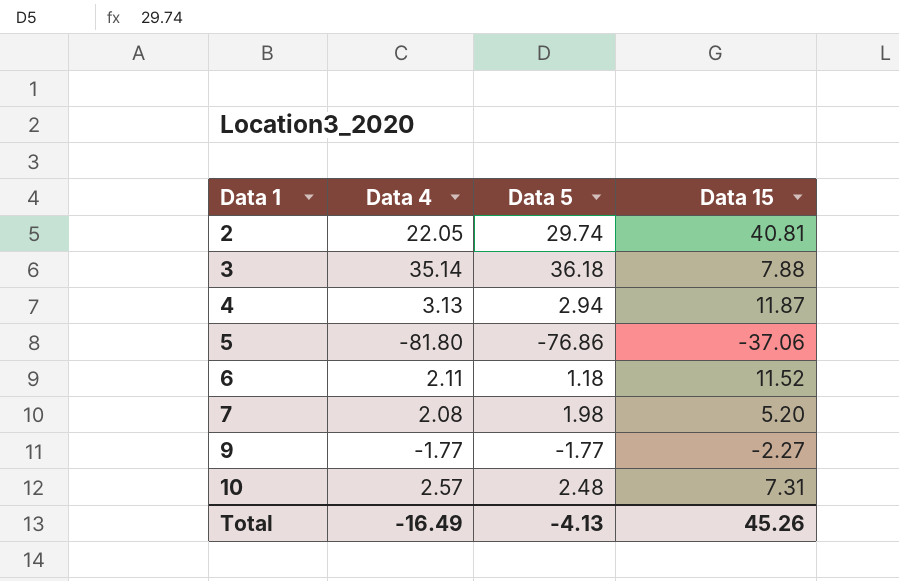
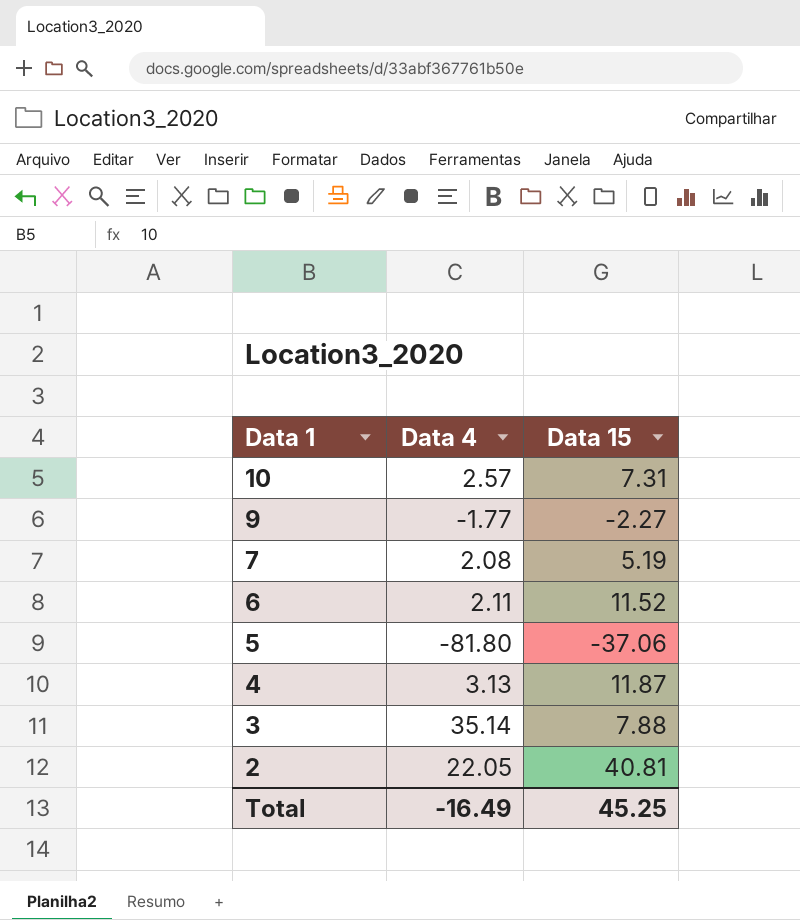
row order: Data 1 ascending -> Data 1 descending
column Data 5 | position: 3 -> none
7 | Data 15: 5.20 -> 5.19
Total | Data 15: 45.26 -> 45.25

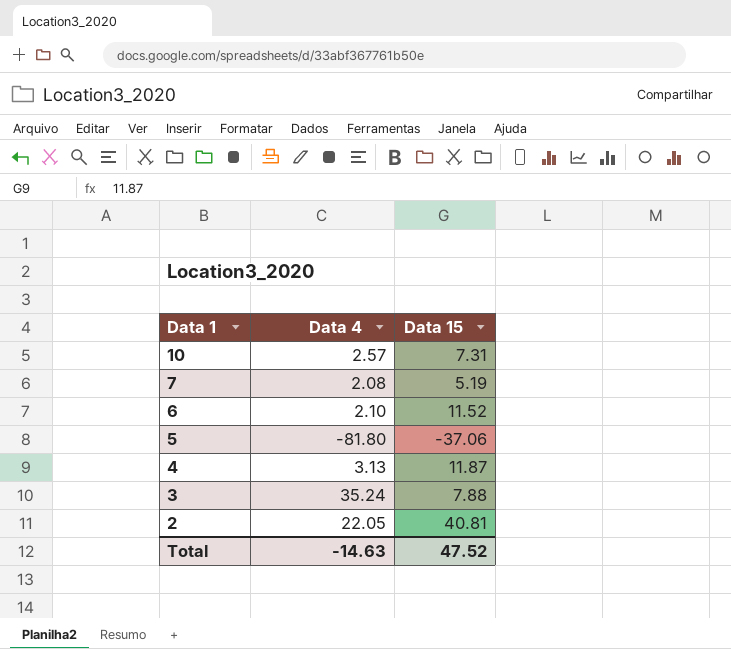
row 9: -1.77 | -2.27 -> none
6 | Data 4: 2.11 -> 2.10
3 | Data 4: 35.14 -> 35.24
Total | Data 4: -16.49 -> -14.63
Total | Data 15: 45.25 -> 47.52

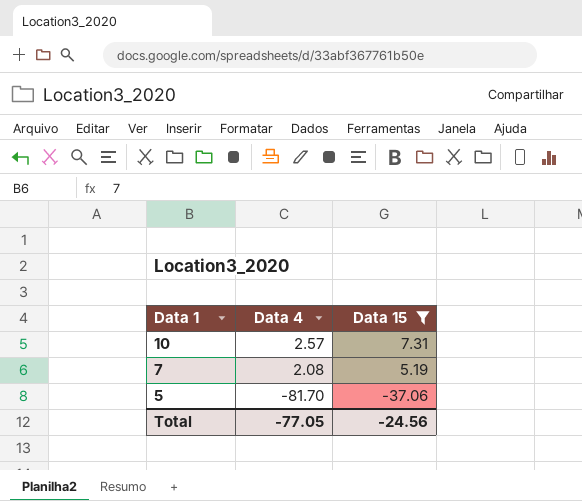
filter: none -> Data 15 <= 7.31
5 | Data 4: -81.80 -> -81.70
Total | Data 4: -14.63 -> -77.05
Total | Data 15: 47.52 -> -24.56

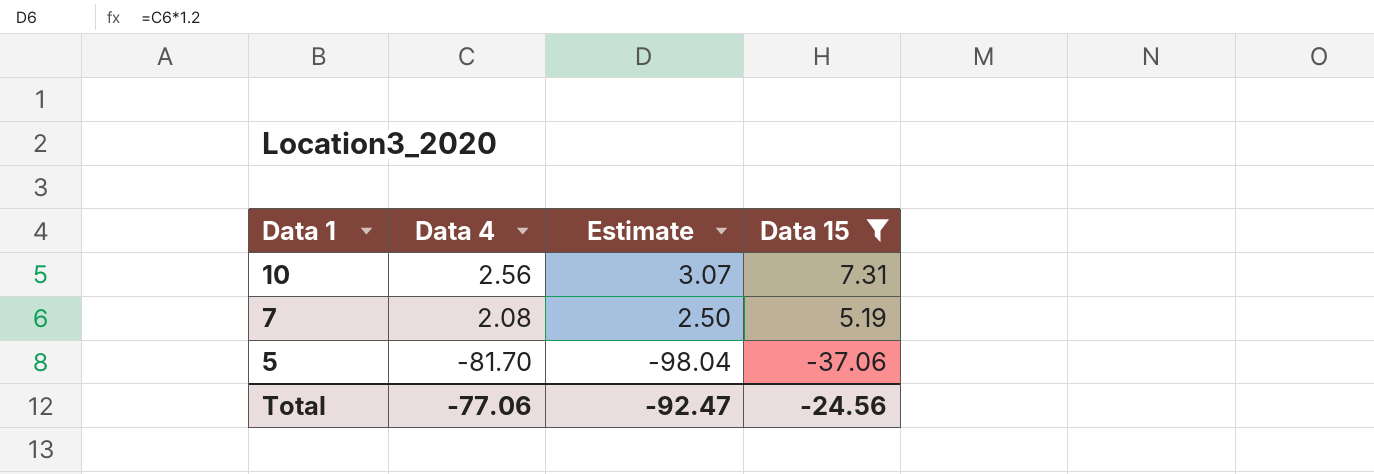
column Estimate | formula: none -> [Data 4] * 1.2
10 | Data 4: 2.57 -> 2.56
Total | Data 4: -77.05 -> -77.06

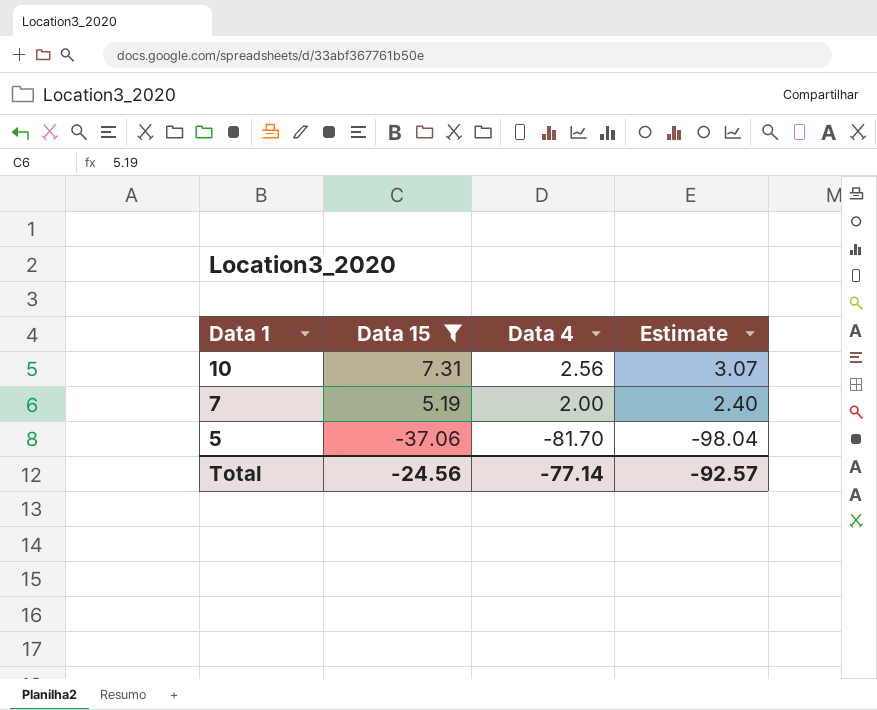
column Data 15 | position: 4 -> 2
7 | Data 4: 2.08 -> 2.00
7 | Estimate: 2.50 -> 2.40
Total | Data 4: -77.06 -> -77.14
Total | Estimate: -92.47 -> -92.57

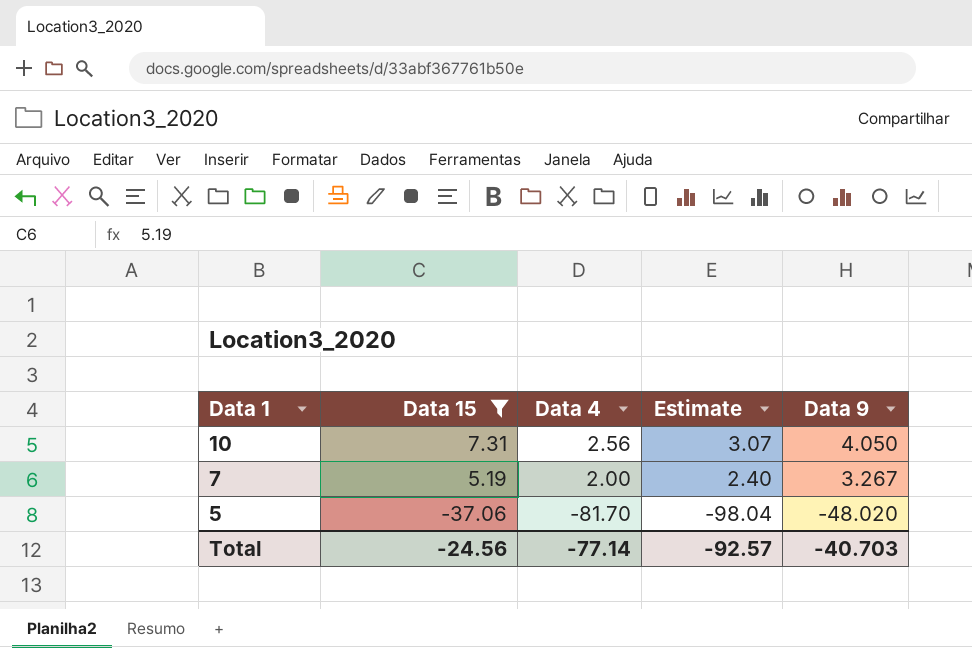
column Data 9 | position: none -> 5

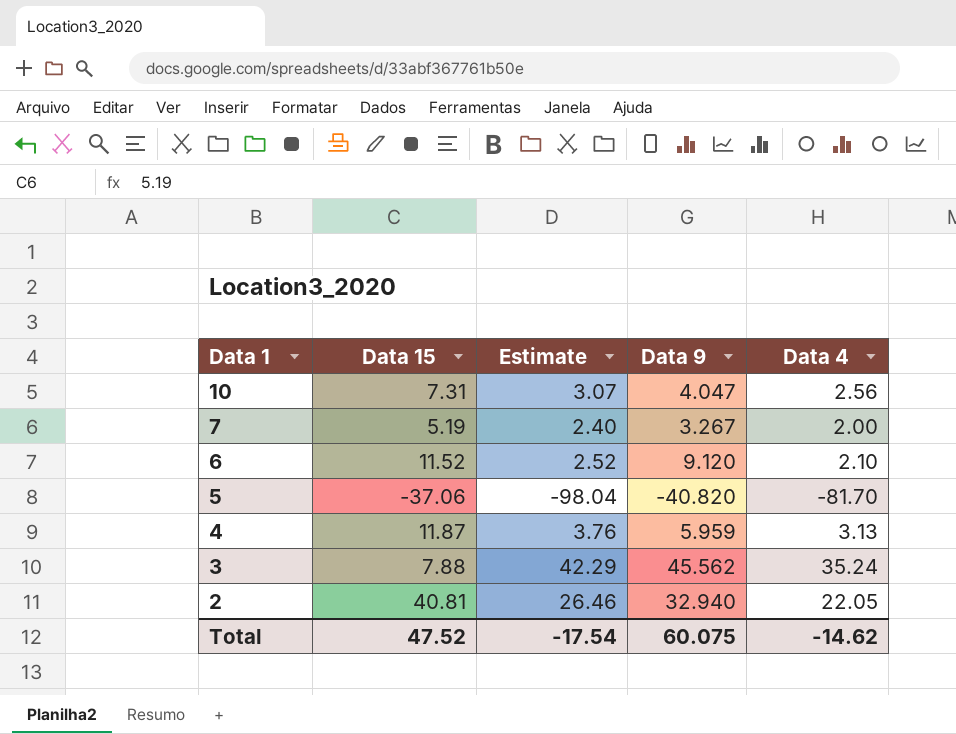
filter: Data 15 <= 7.31 -> none
column Data 4 | position: 3 -> 5
10 | Data 9: 4.050 -> 4.047
5 | Data 9: -48.020 -> -40.820
Total | Data 15: -24.56 -> 47.52
Total | Estimate: -92.57 -> -17.54
Total | Data 9: -40.703 -> 60.075
Total | Data 4: -77.14 -> -14.62

